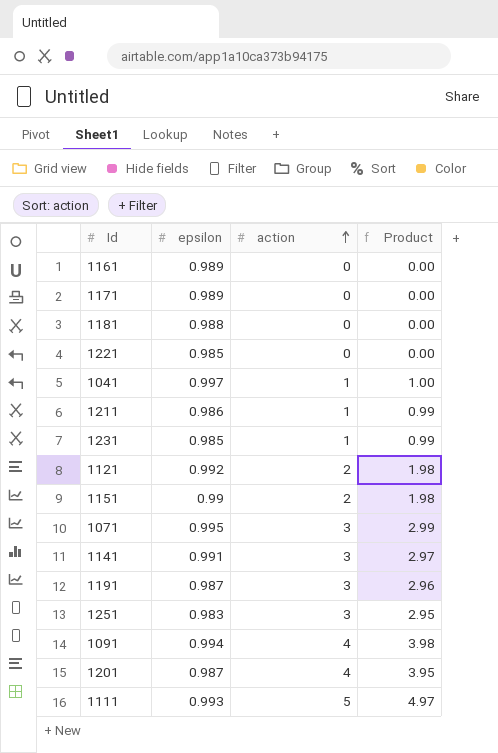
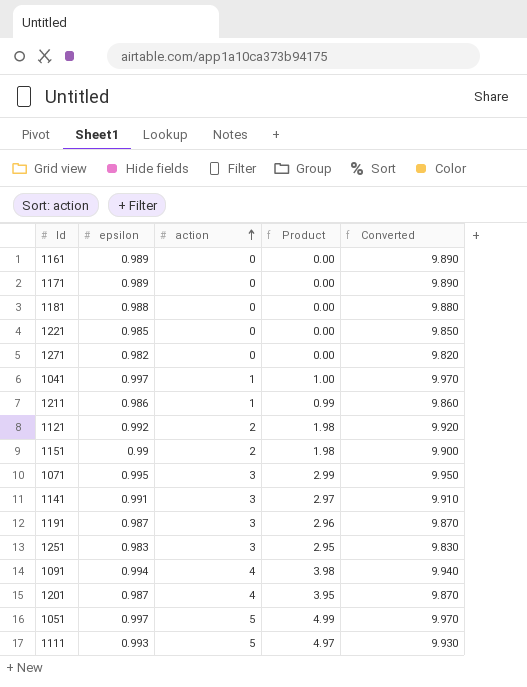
column Converted | formula: none -> [epsilon] * 10
row 1231: 0.985 | 1 | 0.99 -> none
row 1271: none -> 0.982 | 0 | 0.00 | 9.820
row 1051: none -> 0.997 | 5 | 4.99 | 9.970

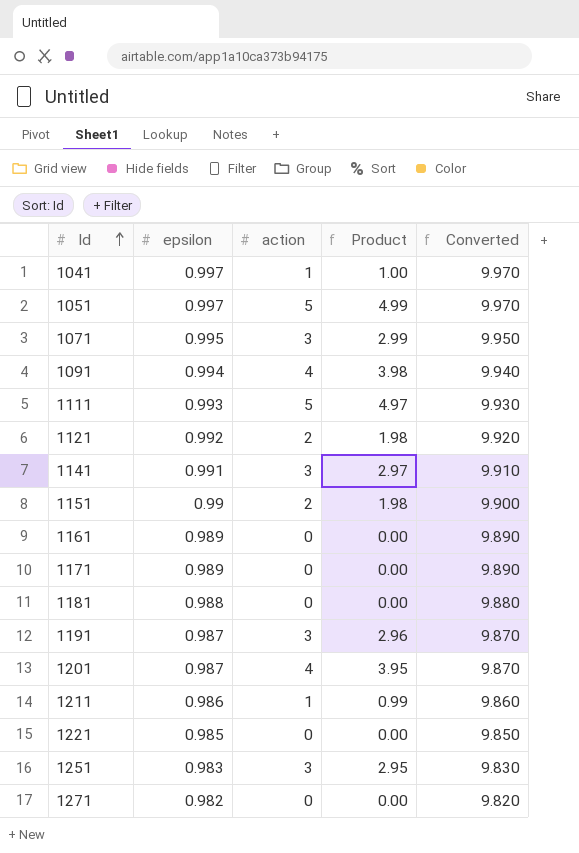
row order: action ascending -> Id ascending

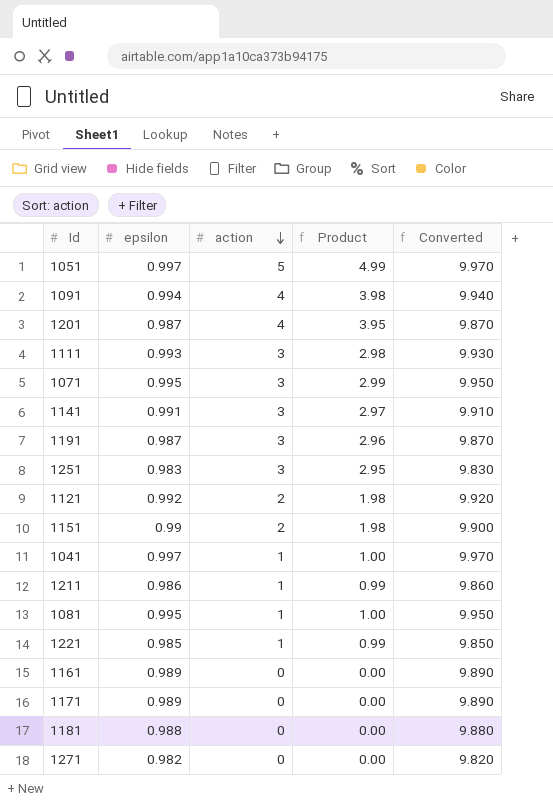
row order: Id ascending -> action descending
1111 | action: 5 -> 3
1111 | Product: 4.97 -> 2.98
row 1081: none -> 0.995 | 1 | 1.00 | 9.950
1221 | action: 0 -> 1
1221 | Product: 0.00 -> 0.99

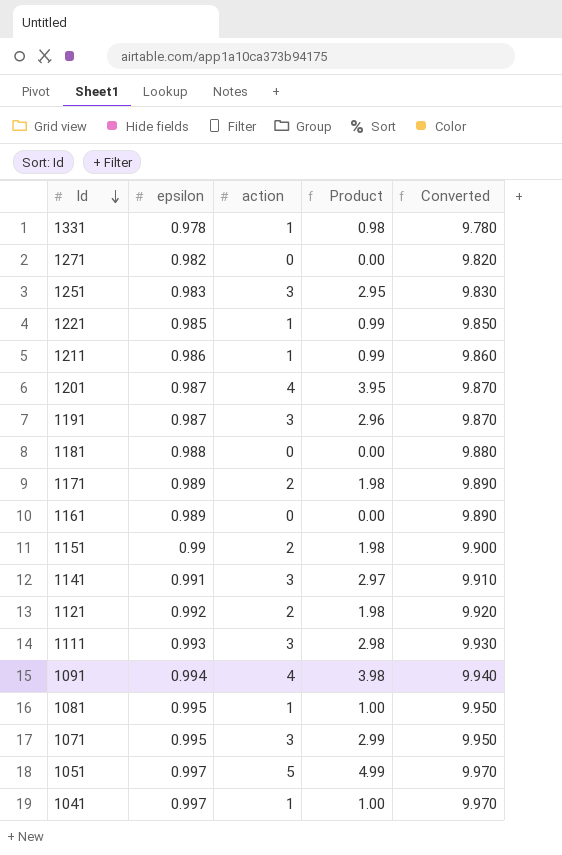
row order: action descending -> Id descending
row 1331: none -> 0.978 | 1 | 0.98 | 9.780
1171 | action: 0 -> 2
1171 | Product: 0.00 -> 1.98

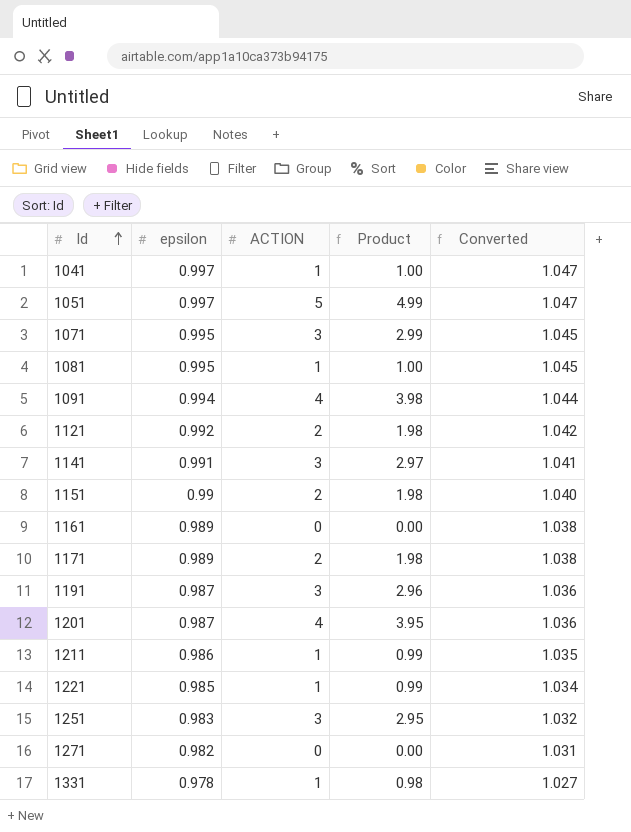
row order: Id descending -> Id ascending
column name: action -> ACTION
column Converted | formula: [epsilon] * 10 -> [epsilon] * 1.05
row 1181: 0.988 | 0 | 0.00 | 9.880 -> none
row 1111: 0.993 | 3 | 2.98 | 9.930 -> none

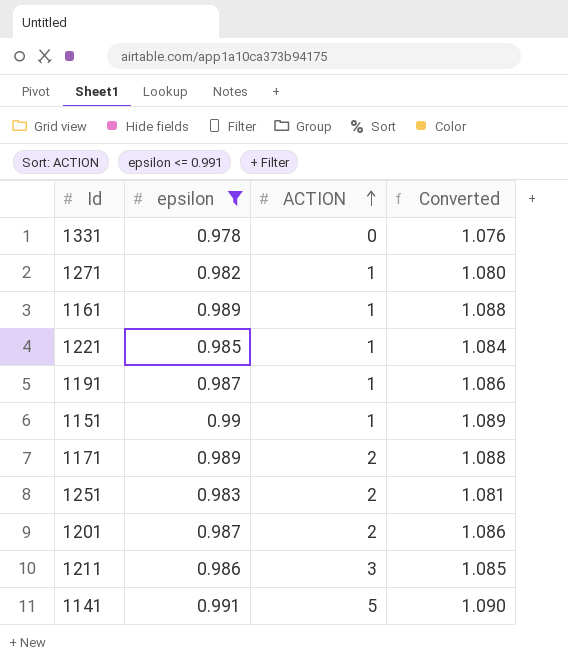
filter: none -> epsilon <= 0.991
row order: Id ascending -> ACTION ascending
column Product | formula: [epsilon] * [ACTION] -> none
column Converted | formula: [epsilon] * 1.05 -> [epsilon] * 1.1
1331 | ACTION: 1 -> 0
1271 | ACTION: 0 -> 1
1161 | ACTION: 0 -> 1
1191 | ACTION: 3 -> 1
1151 | ACTION: 2 -> 1
1251 | ACTION: 3 -> 2
1201 | ACTION: 4 -> 2
1211 | ACTION: 1 -> 3
1141 | ACTION: 3 -> 5

